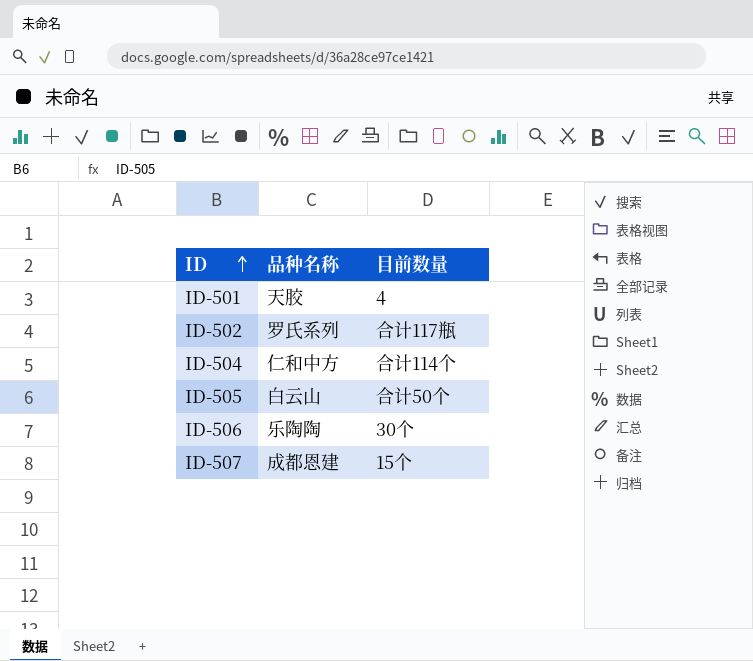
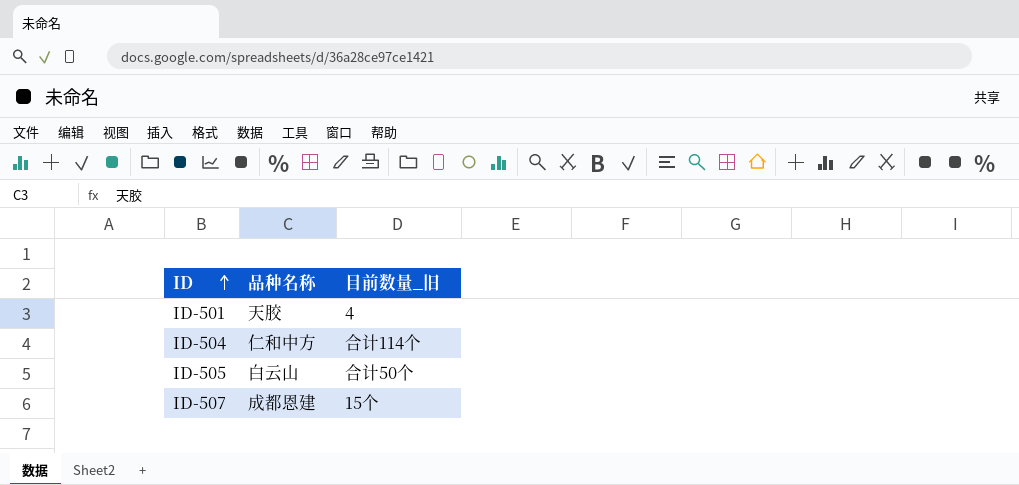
column name: 目前数量 -> 目前数量_旧
row ID-502: 罗氏系列 | 合计117瓶 -> none
row ID-506: 乐陶陶 | 30个 -> none

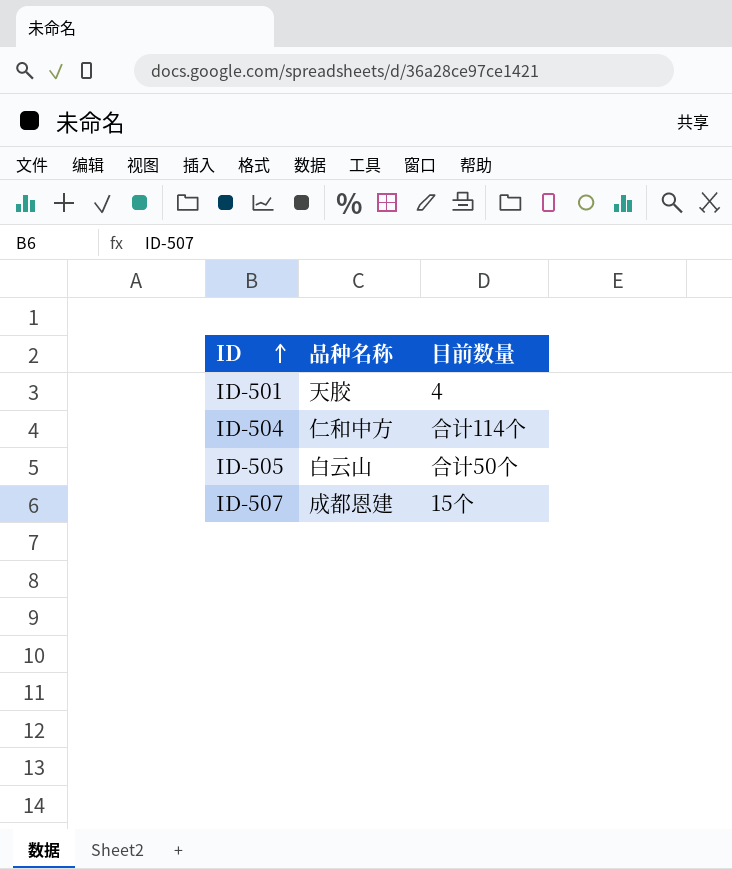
column name: 目前数量_旧 -> 目前数量

